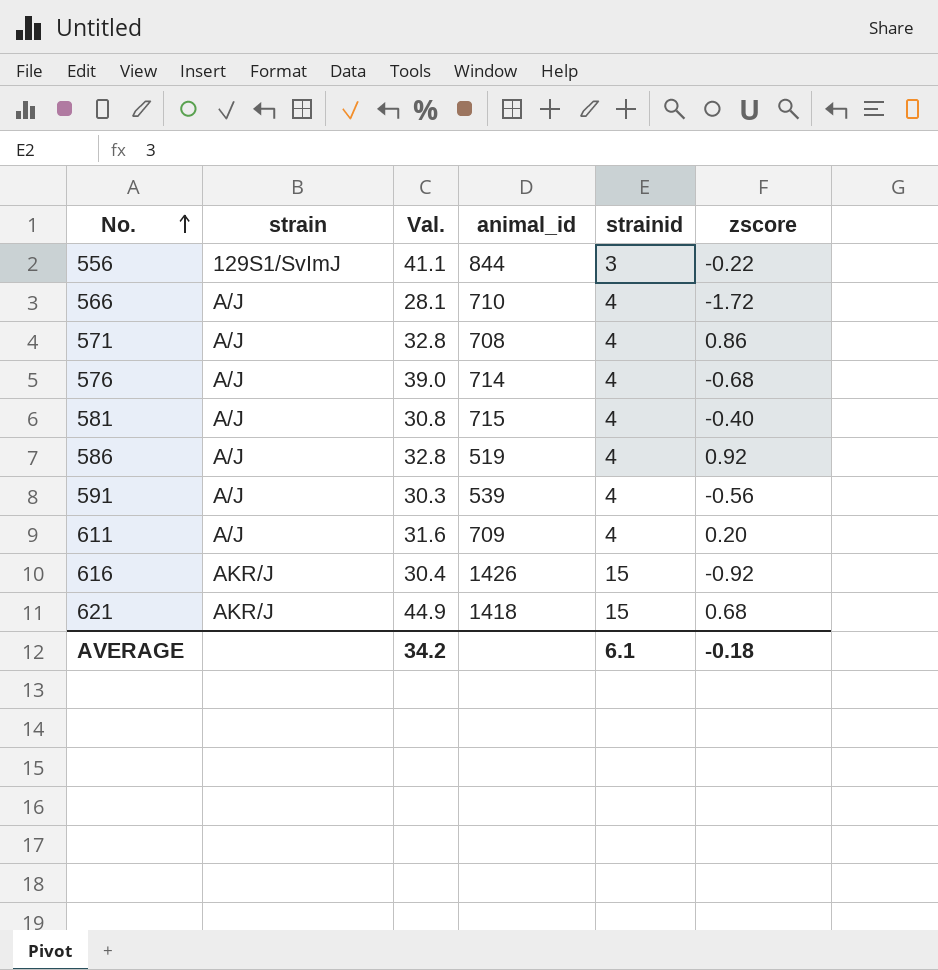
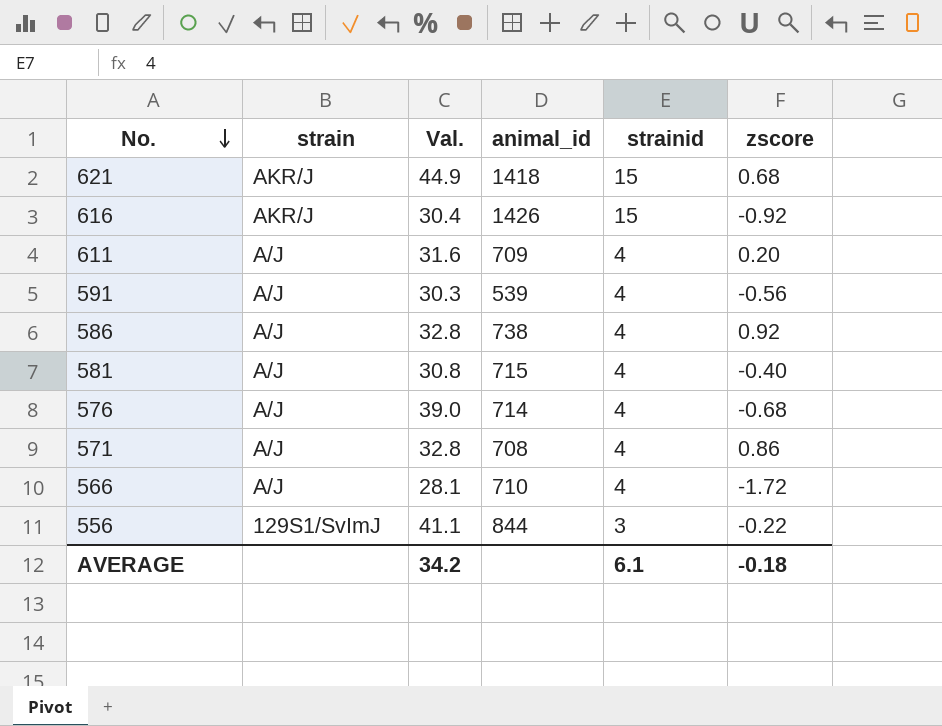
row order: No. ascending -> No. descending
586 | animal_id: 519 -> 738

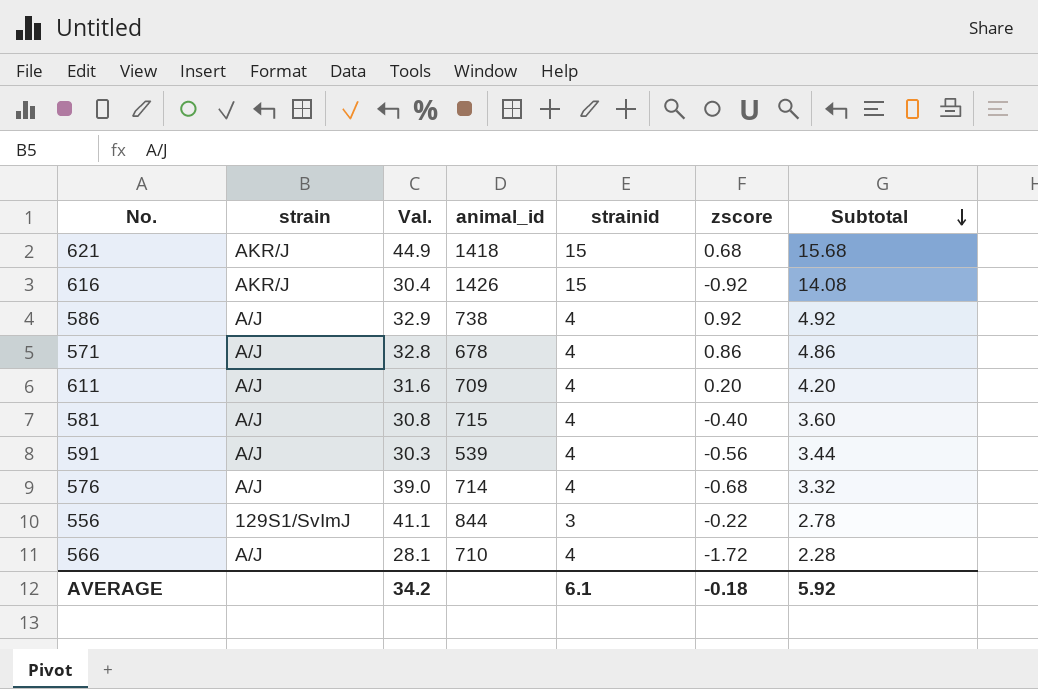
row order: No. descending -> Subtotal descending
column Subtotal | formula: none -> [strainid] + [zscore]
586 | Val.: 32.8 -> 32.9
571 | animal_id: 708 -> 678

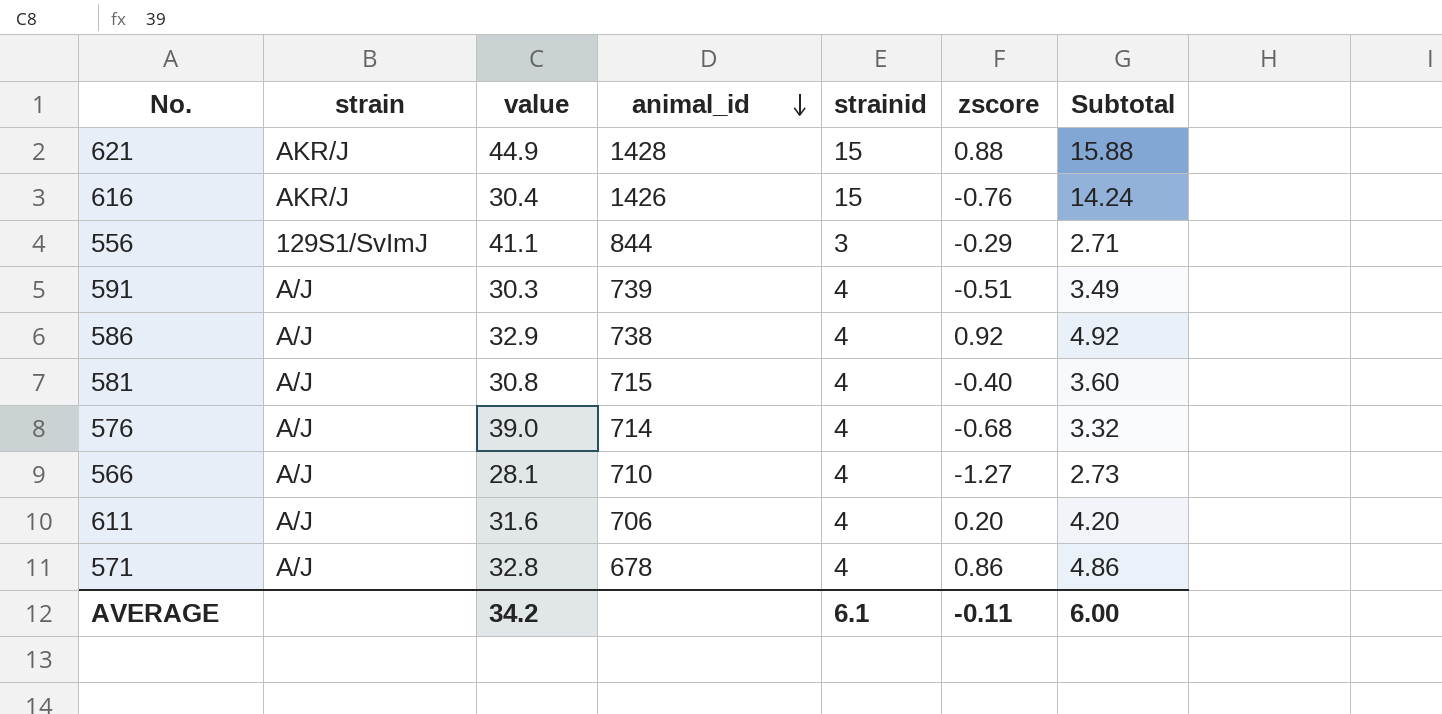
row order: Subtotal descending -> animal_id descending
column name: Val. -> value
621 | animal_id: 1418 -> 1428
621 | zscore: 0.68 -> 0.88
621 | Subtotal: 15.68 -> 15.88
616 | zscore: -0.92 -> -0.76
616 | Subtotal: 14.08 -> 14.24
556 | zscore: -0.22 -> -0.29
556 | Subtotal: 2.78 -> 2.71
591 | animal_id: 539 -> 739
591 | zscore: -0.56 -> -0.51
591 | Subtotal: 3.44 -> 3.49
566 | zscore: -1.72 -> -1.27
566 | Subtotal: 2.28 -> 2.73
611 | animal_id: 709 -> 706
AVERAGE | zscore: -0.18 -> -0.11
AVERAGE | Subtotal: 5.92 -> 6.00

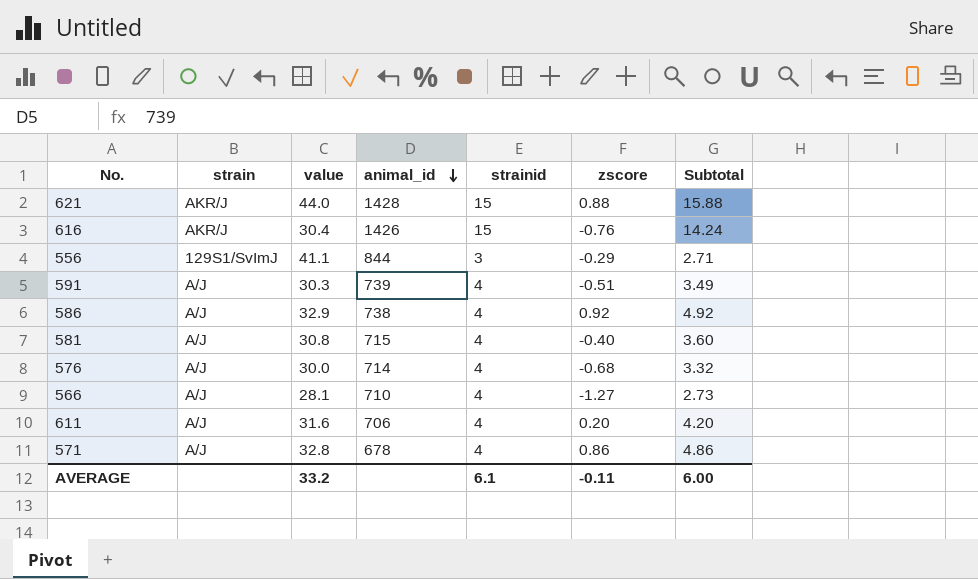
621 | value: 44.9 -> 44.0
576 | value: 39.0 -> 30.0
AVERAGE | value: 34.2 -> 33.2

